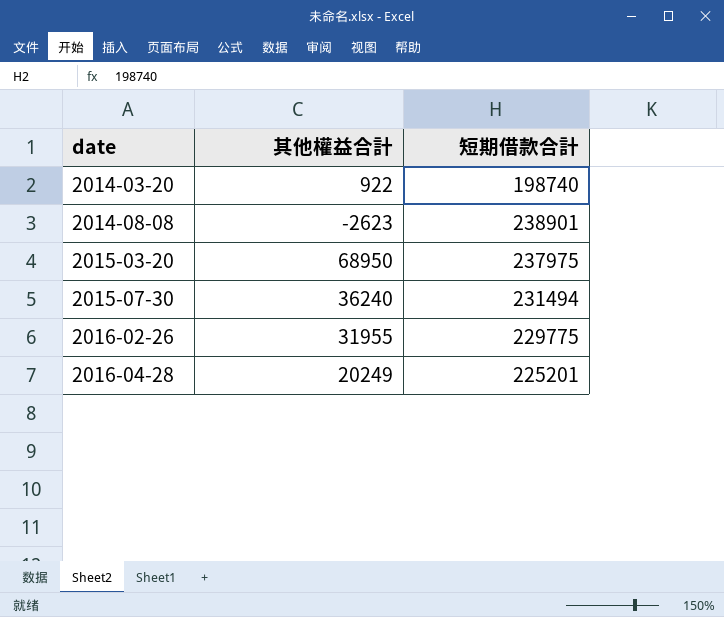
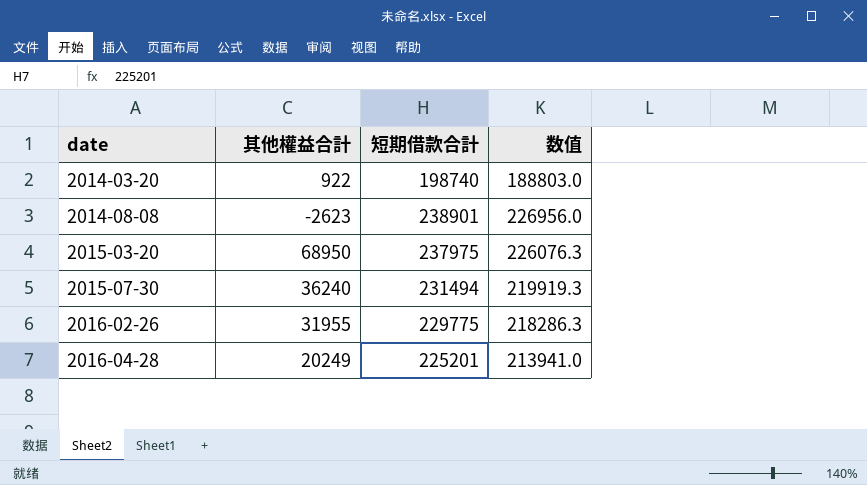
column 数值 | formula: none -> [短期借款合計] * 0.95

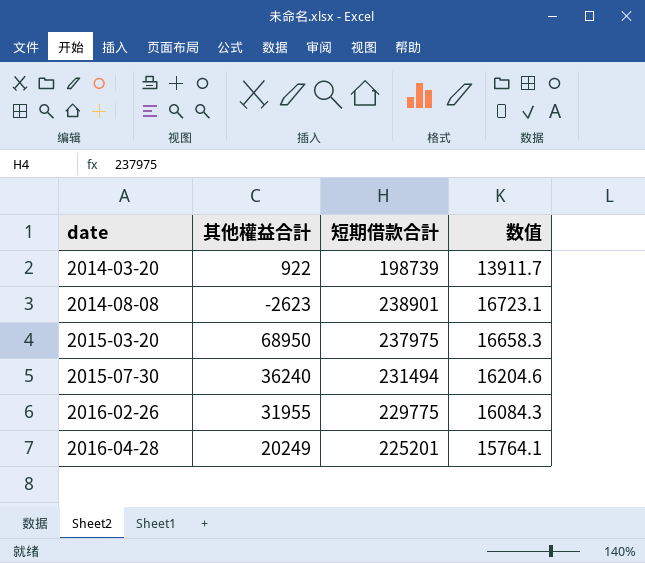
column 数值 | formula: [短期借款合計] * 0.95 -> [短期借款合計] * 0.07
2014-03-20 | 短期借款合計: 198740 -> 198739

